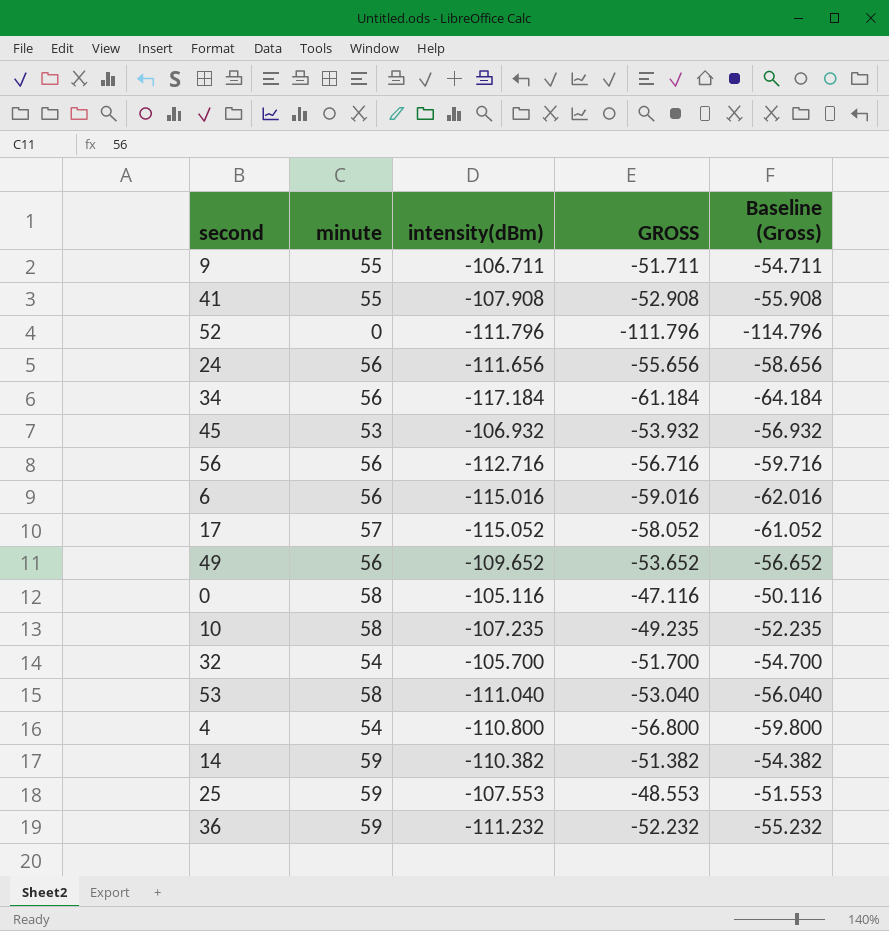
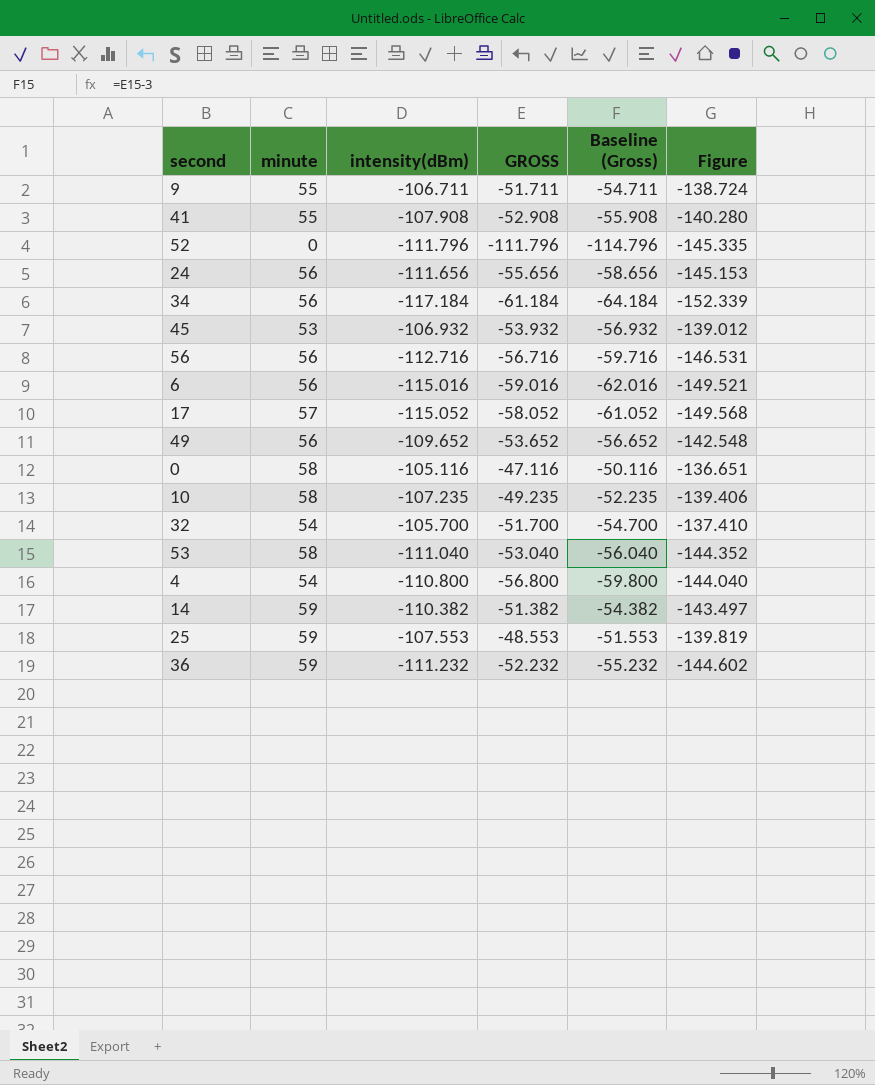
column Figure | formula: none -> [intensity(dBm)] * 1.3

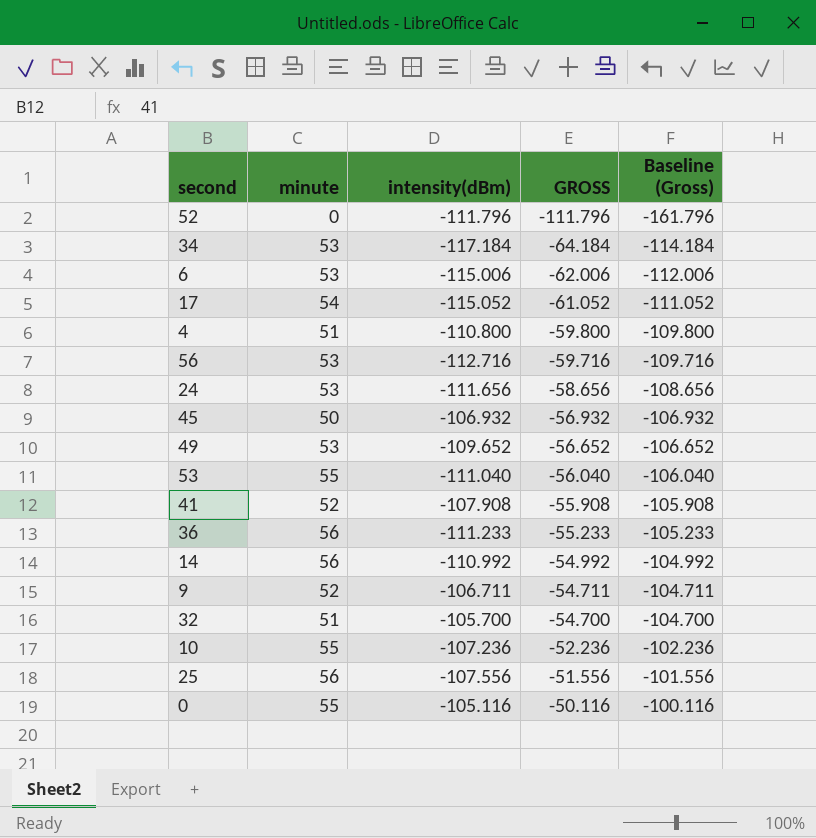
row order: none -> GROSS ascending
column Figure | formula: [intensity(dBm)] * 1.3 -> none
column Baseline (Gross) | formula: [GROSS] - 3 -> [GROSS] - 50
34 | minute: 56 -> 53
34 | GROSS: -61.184 -> -64.184
6 | minute: 56 -> 53
6 | intensity(dBm): -115.016 -> -115.006
6 | GROSS: -59.016 -> -62.006
17 | minute: 57 -> 54
17 | GROSS: -58.052 -> -61.052
4 | minute: 54 -> 51
4 | GROSS: -56.800 -> -59.800
56 | minute: 56 -> 53
56 | GROSS: -56.716 -> -59.716
24 | minute: 56 -> 53
24 | GROSS: -55.656 -> -58.656
45 | minute: 53 -> 50
45 | GROSS: -53.932 -> -56.932
49 | minute: 56 -> 53
49 | GROSS: -53.652 -> -56.652
53 | minute: 58 -> 55
53 | GROSS: -53.040 -> -56.040
41 | minute: 55 -> 52
41 | GROSS: -52.908 -> -55.908
36 | minute: 59 -> 56
36 | intensity(dBm): -111.232 -> -111.233
36 | GROSS: -52.232 -> -55.233
14 | minute: 59 -> 56
14 | intensity(dBm): -110.382 -> -110.992
14 | GROSS: -51.382 -> -54.992
9 | minute: 55 -> 52
9 | GROSS: -51.711 -> -54.711
32 | minute: 54 -> 51
32 | GROSS: -51.700 -> -54.700
10 | minute: 58 -> 55
10 | intensity(dBm): -107.235 -> -107.236
10 | GROSS: -49.235 -> -52.236
25 | minute: 59 -> 56
25 | intensity(dBm): -107.553 -> -107.556
25 | GROSS: -48.553 -> -51.556
0 | minute: 58 -> 55
0 | GROSS: -47.116 -> -50.116

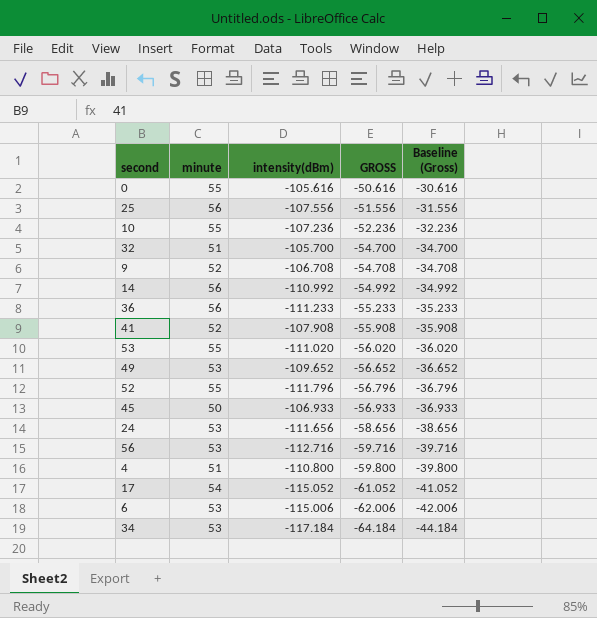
row order: GROSS ascending -> GROSS descending
column Baseline (Gross) | formula: [GROSS] - 50 -> [GROSS] + 20
0 | intensity(dBm): -105.116 -> -105.616
0 | GROSS: -50.116 -> -50.616
9 | intensity(dBm): -106.711 -> -106.708
9 | GROSS: -54.711 -> -54.708
53 | intensity(dBm): -111.040 -> -111.020
53 | GROSS: -56.040 -> -56.020
52 | minute: 0 -> 55
52 | GROSS: -111.796 -> -56.796
45 | intensity(dBm): -106.932 -> -106.933
45 | GROSS: -56.932 -> -56.933

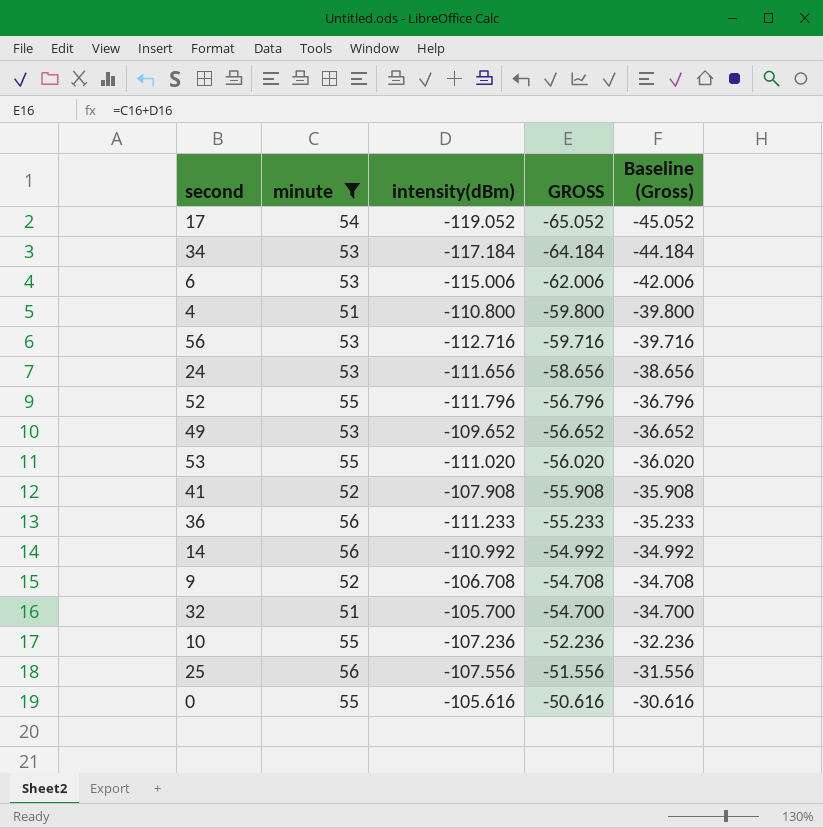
filter: none -> minute != 50
row order: GROSS descending -> GROSS ascending
17 | intensity(dBm): -115.052 -> -119.052
17 | GROSS: -61.052 -> -65.052
17 | Baseline (Gross): -41.052 -> -45.052

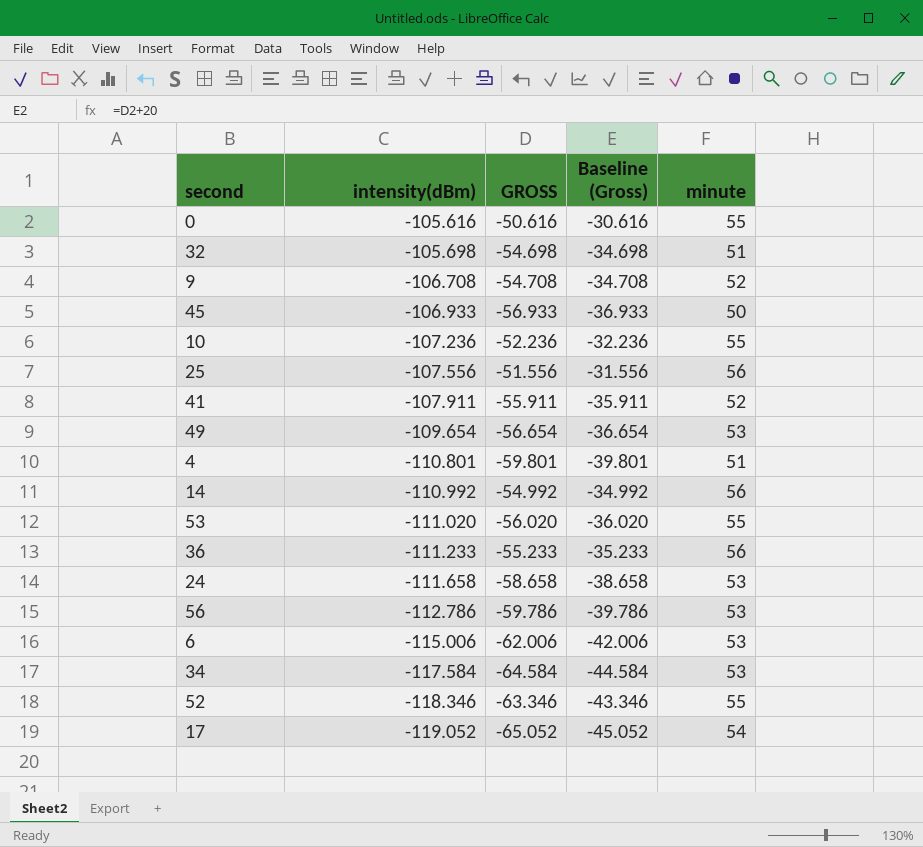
filter: minute != 50 -> none
row order: GROSS ascending -> intensity(dBm) descending
column minute | position: 2 -> 5
32 | intensity(dBm): -105.700 -> -105.698
32 | GROSS: -54.700 -> -54.698
32 | Baseline (Gross): -34.700 -> -34.698
41 | intensity(dBm): -107.908 -> -107.911
41 | GROSS: -55.908 -> -55.911
41 | Baseline (Gross): -35.908 -> -35.911
49 | intensity(dBm): -109.652 -> -109.654
49 | GROSS: -56.652 -> -56.654
49 | Baseline (Gross): -36.652 -> -36.654
4 | intensity(dBm): -110.800 -> -110.801
4 | GROSS: -59.800 -> -59.801
4 | Baseline (Gross): -39.800 -> -39.801
24 | intensity(dBm): -111.656 -> -111.658
24 | GROSS: -58.656 -> -58.658
24 | Baseline (Gross): -38.656 -> -38.658
56 | intensity(dBm): -112.716 -> -112.786
56 | GROSS: -59.716 -> -59.786
56 | Baseline (Gross): -39.716 -> -39.786
34 | intensity(dBm): -117.184 -> -117.584
34 | GROSS: -64.184 -> -64.584
34 | Baseline (Gross): -44.184 -> -44.584
52 | intensity(dBm): -111.796 -> -118.346
52 | GROSS: -56.796 -> -63.346
52 | Baseline (Gross): -36.796 -> -43.346

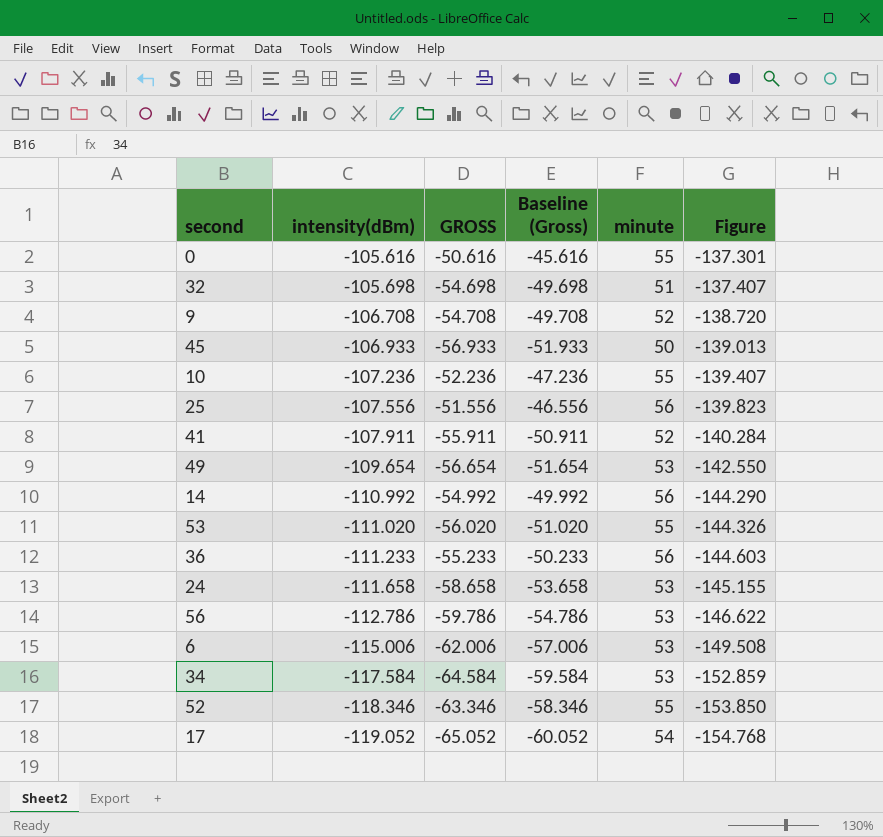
column Baseline (Gross) | formula: [GROSS] + 20 -> [GROSS] + 5
column Figure | formula: none -> [intensity(dBm)] * 1.3
row 4: -110.801 | -59.801 | -39.801 | 51 -> none

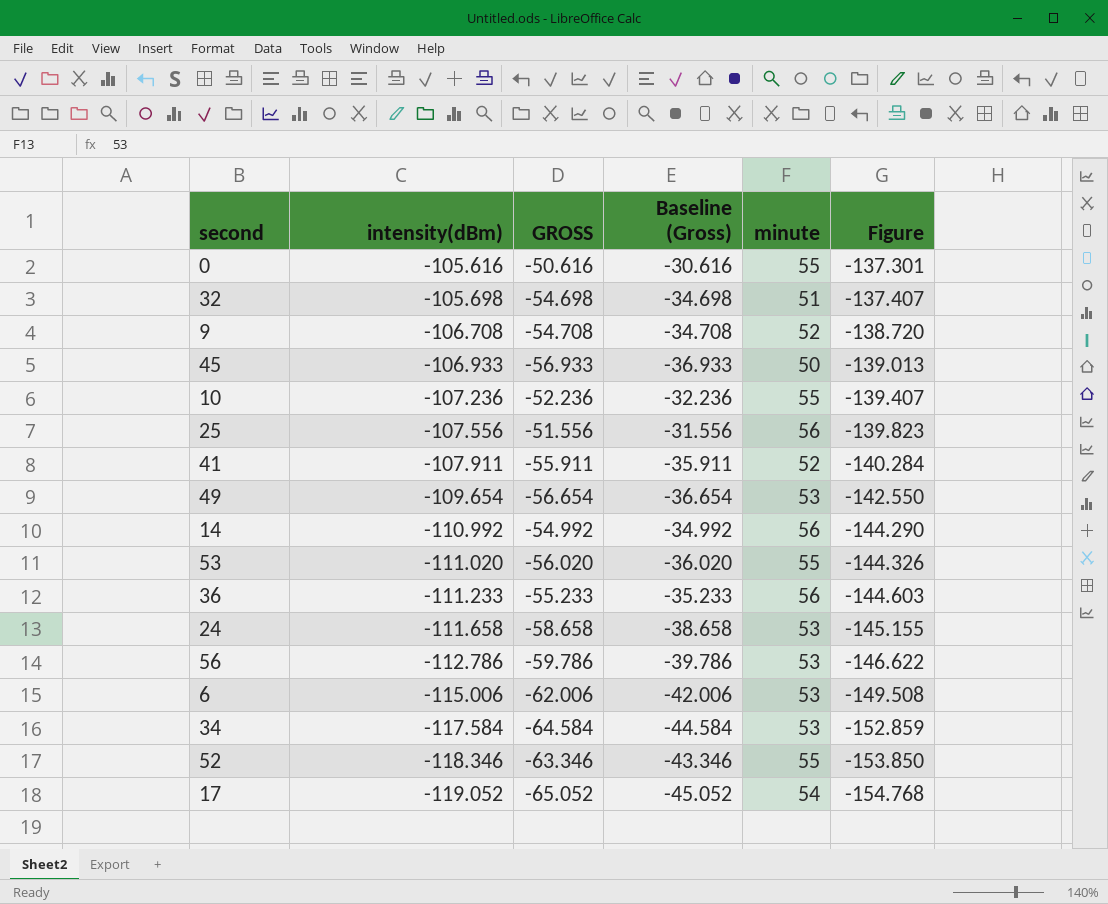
column Baseline (Gross) | formula: [GROSS] + 5 -> [GROSS] + 20

